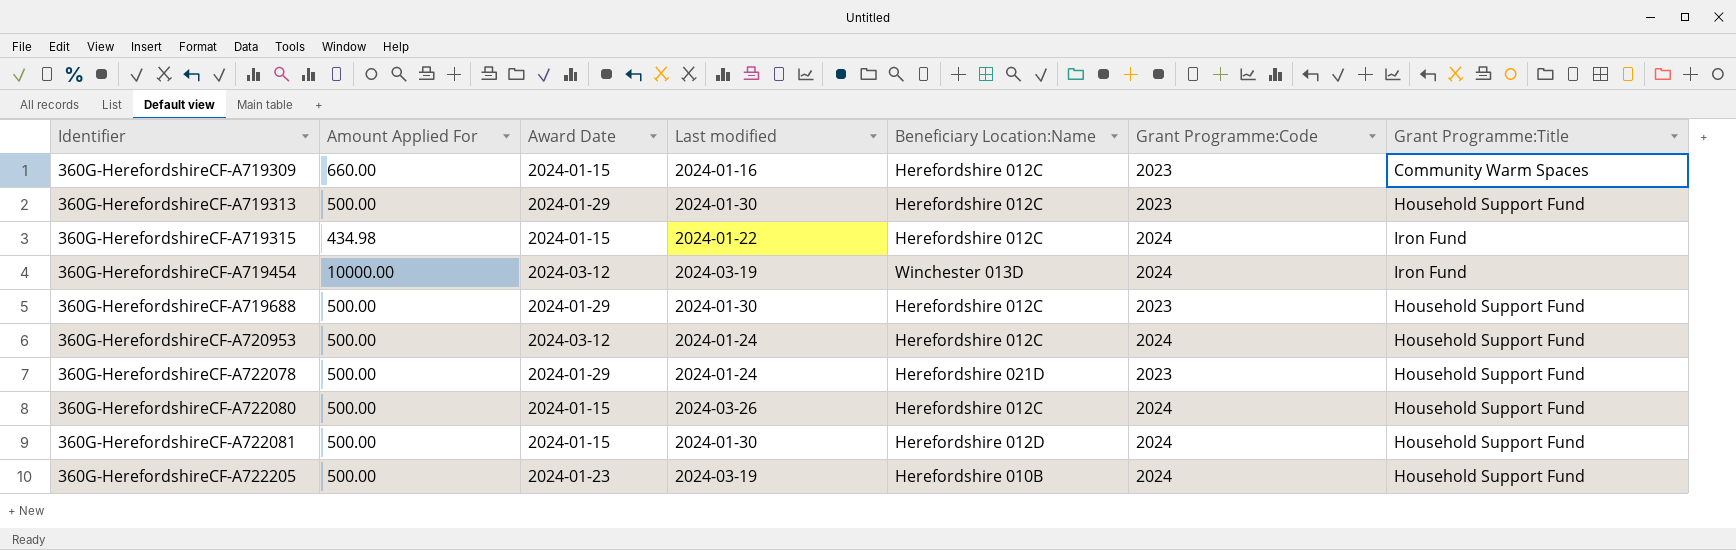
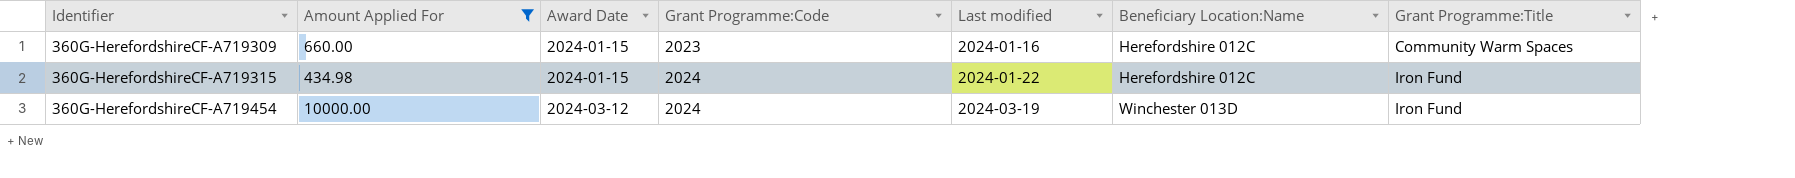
filter: none -> Amount Applied For != 500.00
column Grant Programme:Code | position: 6 -> 4

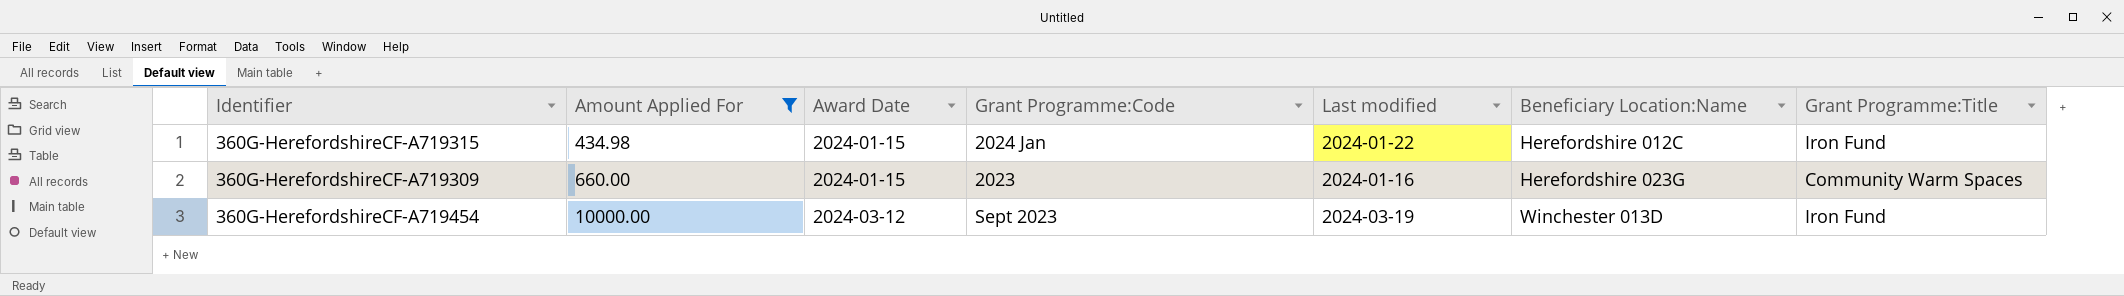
row order: Identifier ascending -> Amount Applied For ascending
360G-HerefordshireCF-A719315 | Grant Programme:Code: 2024 -> 2024 Jan
360G-HerefordshireCF-A719309 | Beneficiary Location:Name: Herefordshire 012C -> Herefordshire 023G
360G-HerefordshireCF-A719454 | Grant Programme:Code: 2024 -> Sept 2023

